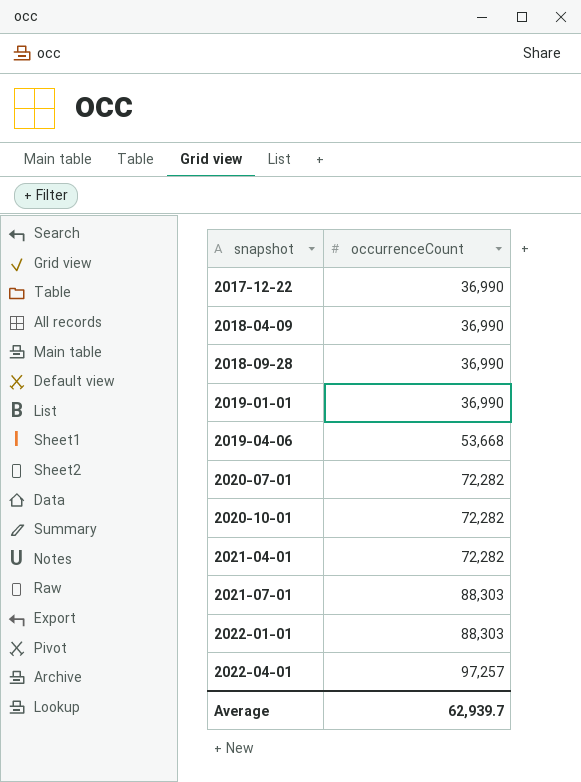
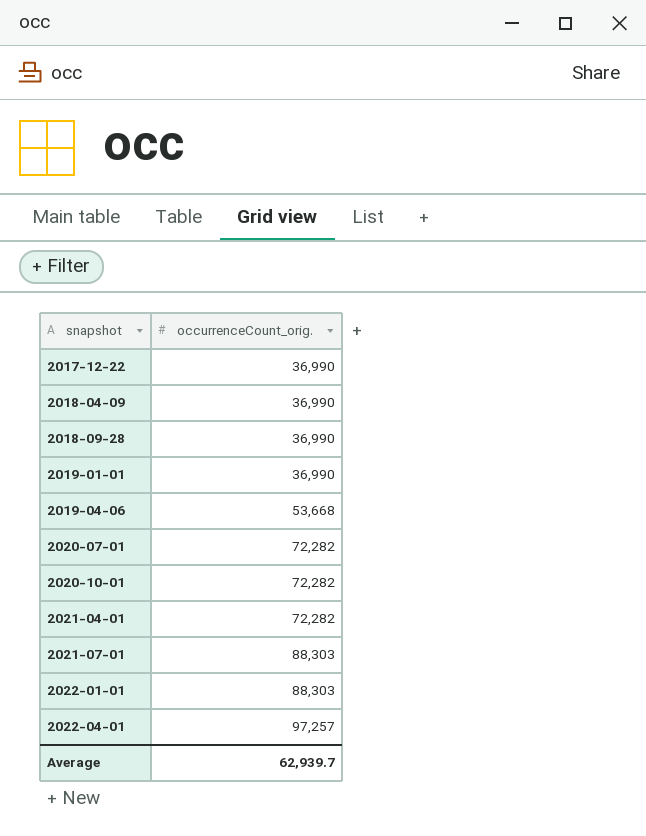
column name: occurrenceCount -> occurrenceCount_orig.

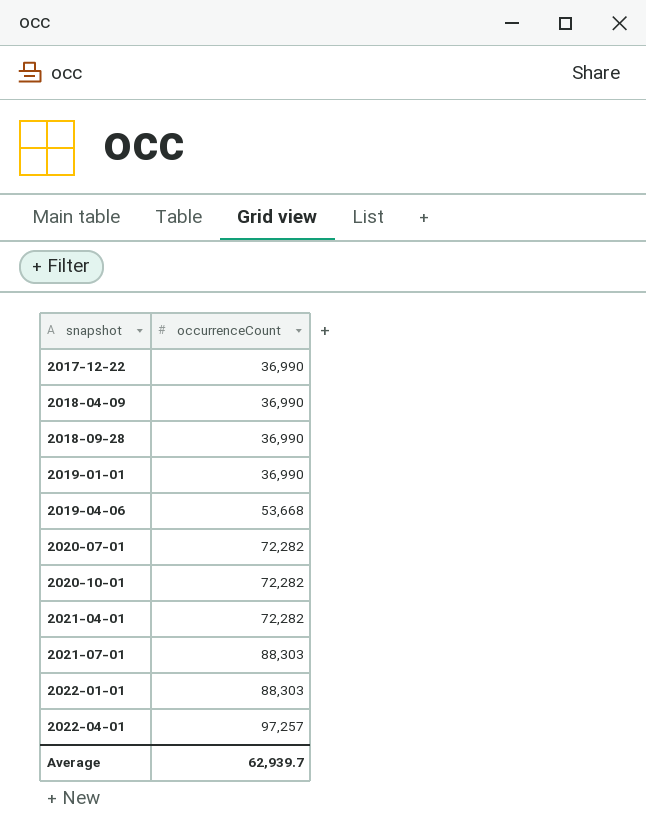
column name: occurrenceCount_orig. -> occurrenceCount

